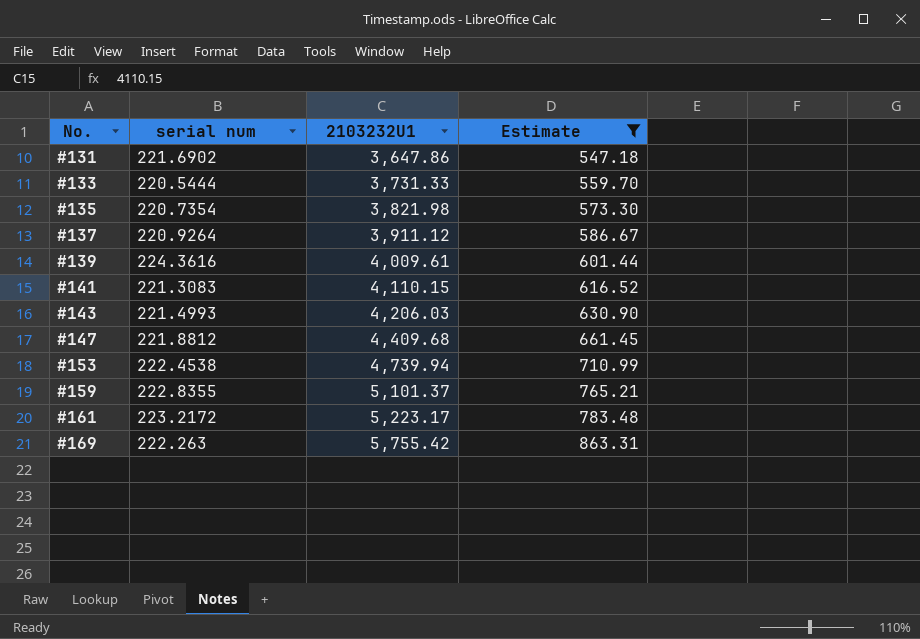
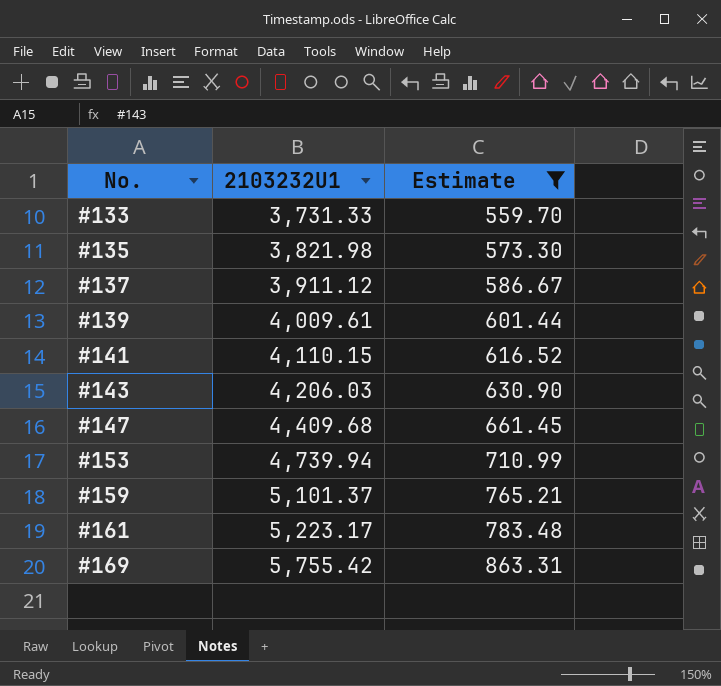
column serial num | position: 2 -> none
row #131: 221.6902 | 3,647.86 | 547.18 -> none

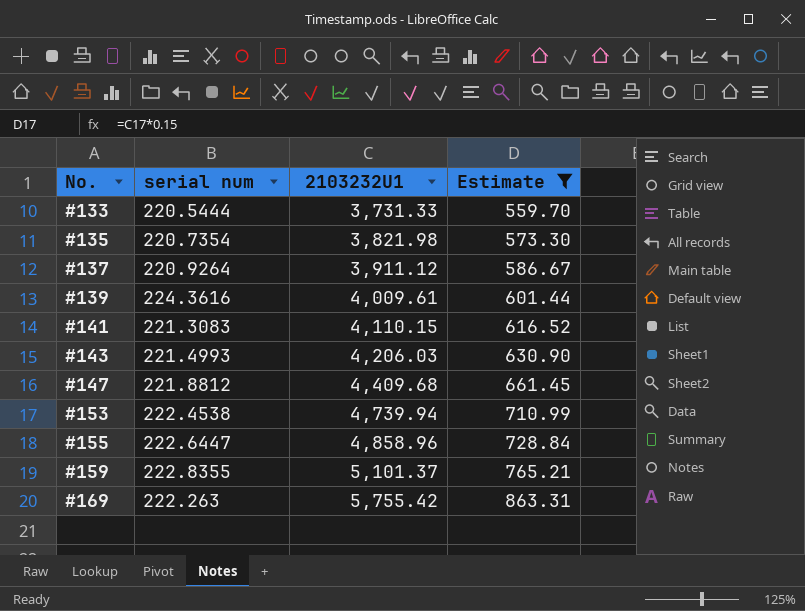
column serial num | position: none -> 2
row #161: 5,223.17 | 783.48 -> none
row #155: none -> 222.6447 | 4,858.96 | 728.84

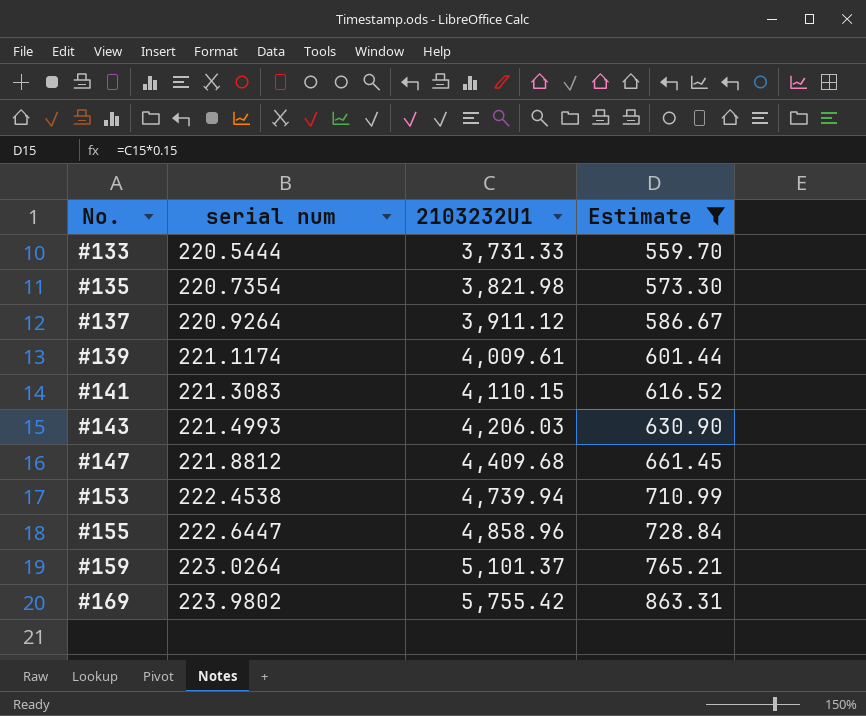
#139 | serial num: 224.3616 -> 221.1174
#159 | serial num: 222.8355 -> 223.0264
#169 | serial num: 222.263 -> 223.9802

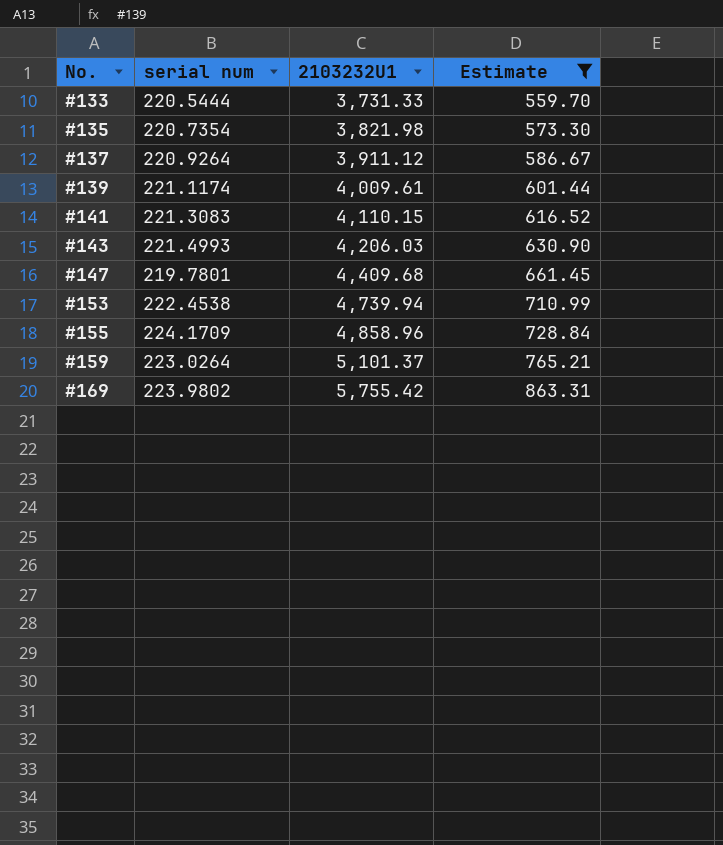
#147 | serial num: 221.8812 -> 219.7801
#155 | serial num: 222.6447 -> 224.1709

